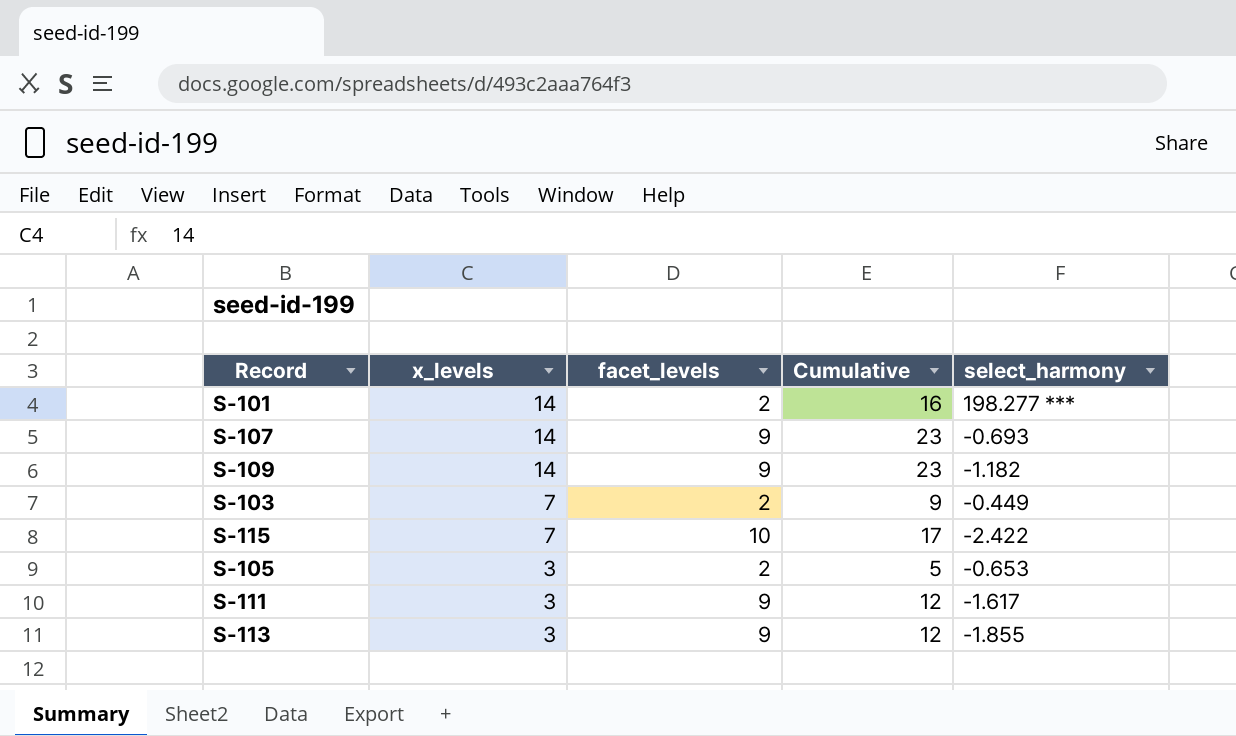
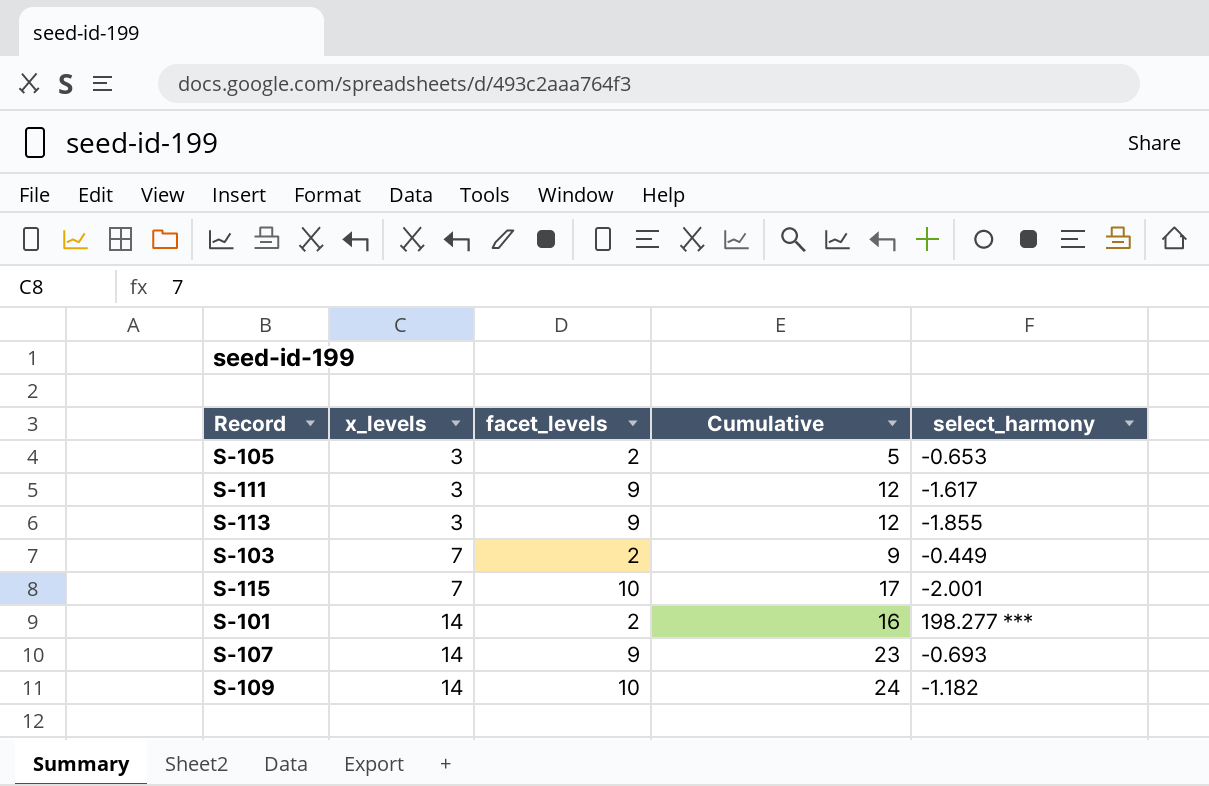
row order: x_levels descending -> x_levels ascending
S-115 | select_harmony: -2.422 -> -2.001
S-109 | facet_levels: 9 -> 10
S-109 | Cumulative: 23 -> 24

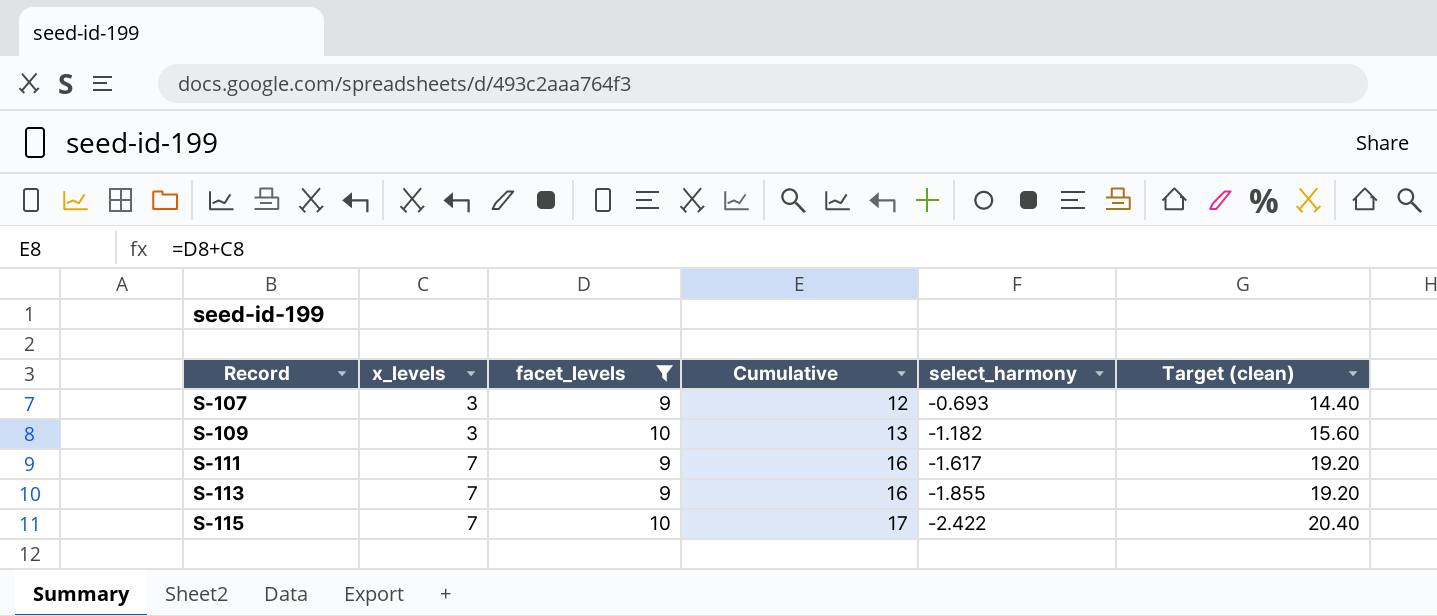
filter: none -> facet_levels != 2
row order: x_levels ascending -> Record ascending
column Target (clean) | formula: none -> [Cumulative] * 1.2
S-107 | x_levels: 14 -> 3
S-107 | Cumulative: 23 -> 12
S-109 | x_levels: 14 -> 3
S-109 | Cumulative: 24 -> 13
S-111 | x_levels: 3 -> 7
S-111 | Cumulative: 12 -> 16
S-113 | x_levels: 3 -> 7
S-113 | Cumulative: 12 -> 16
S-115 | select_harmony: -2.001 -> -2.422

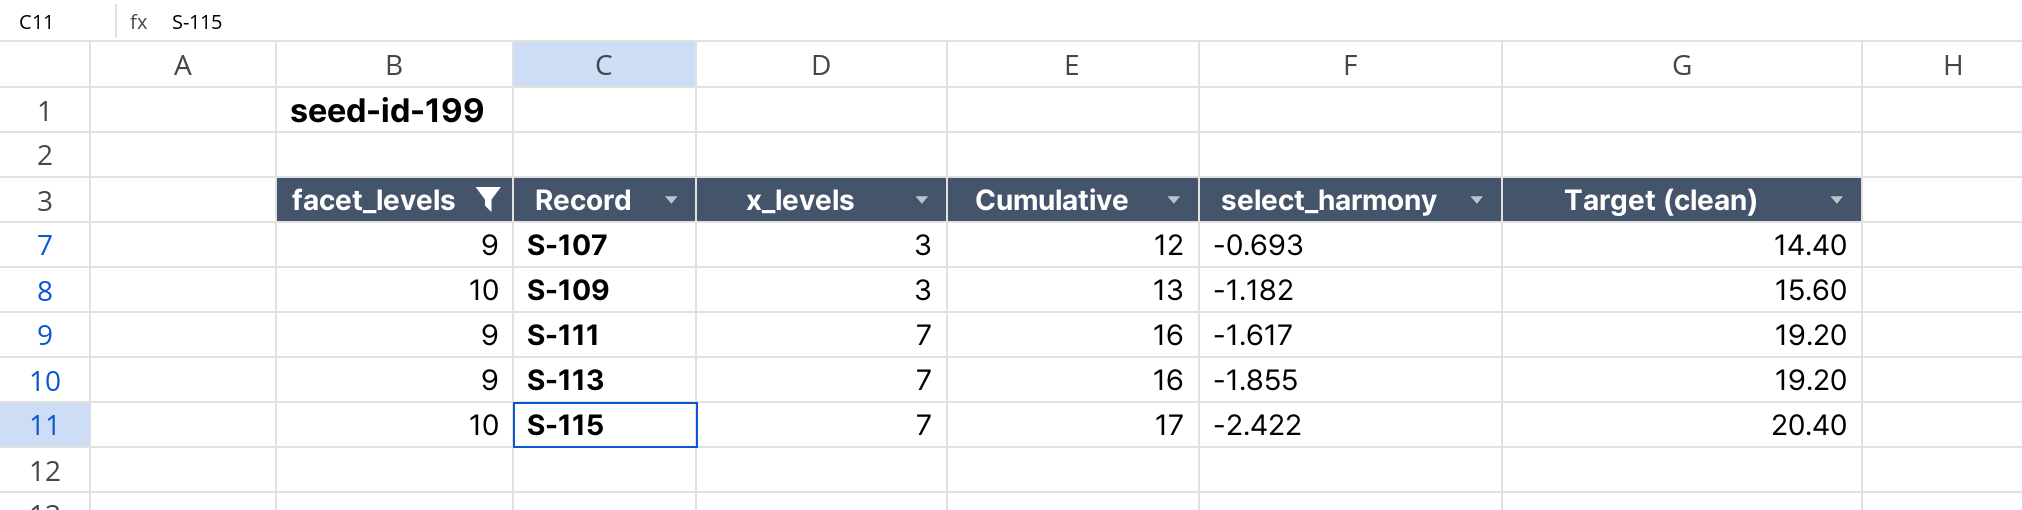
column facet_levels | position: 3 -> 1

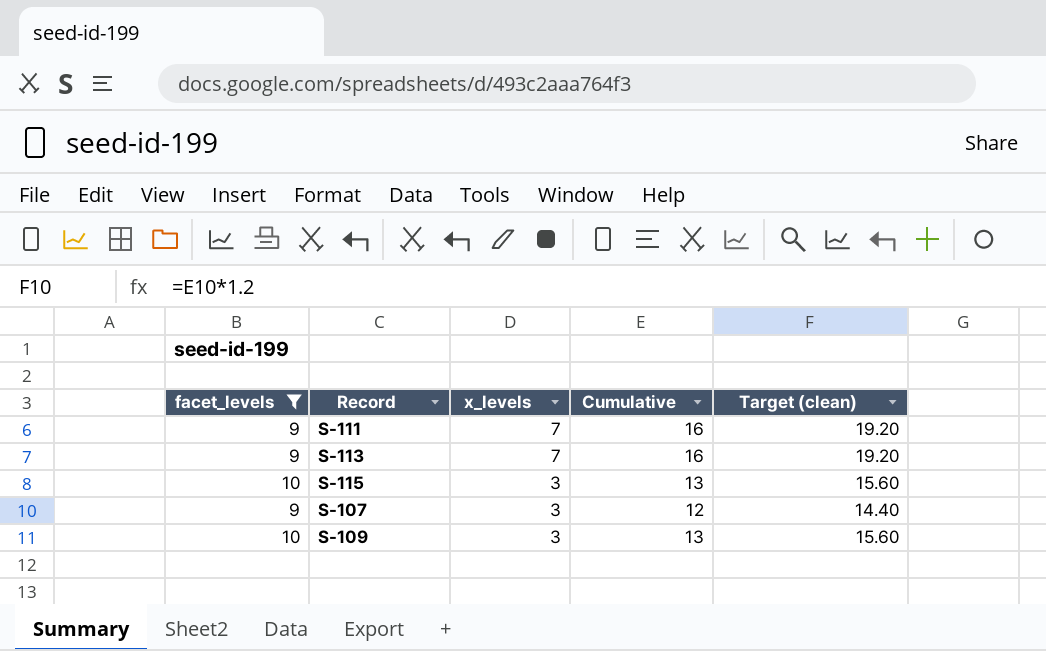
row order: Record ascending -> x_levels descending
column select_harmony | position: 5 -> none
S-115 | x_levels: 7 -> 3
S-115 | Cumulative: 17 -> 13
S-115 | Target (clean): 20.40 -> 15.60

